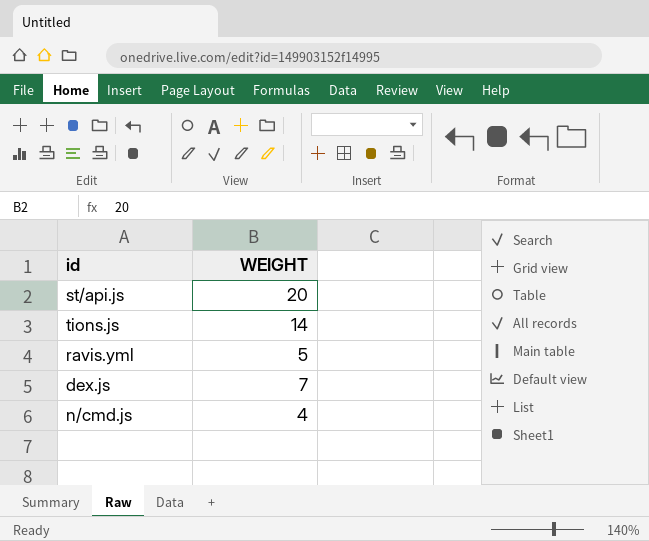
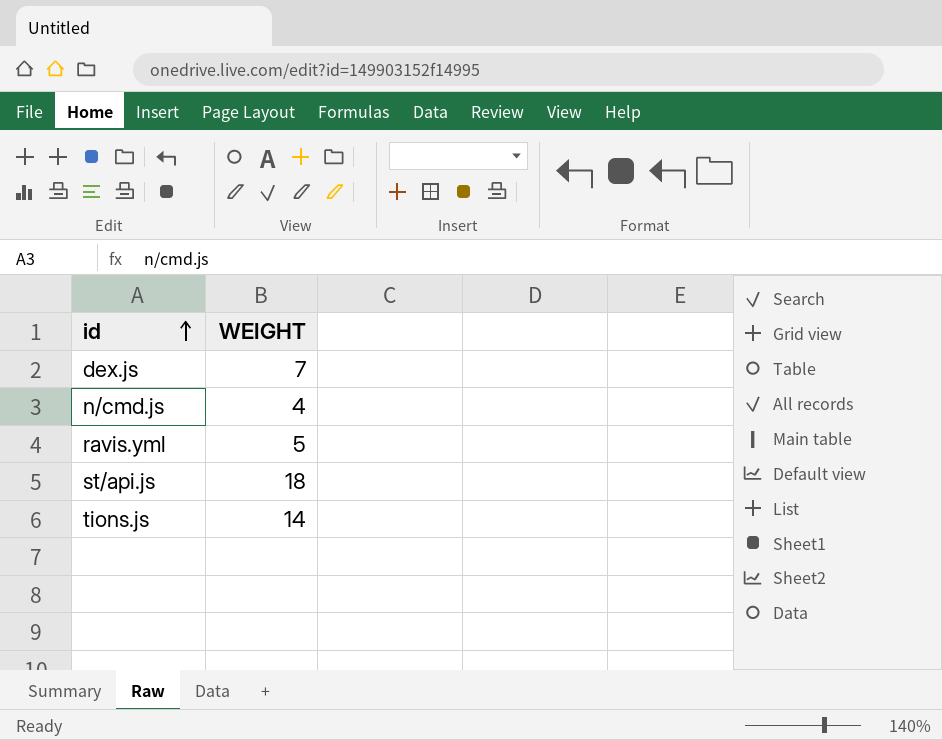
row order: none -> id ascending
st/api.js | WEIGHT: 20 -> 18

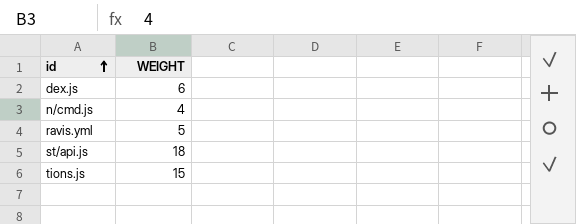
dex.js | WEIGHT: 7 -> 6
tions.js | WEIGHT: 14 -> 15

